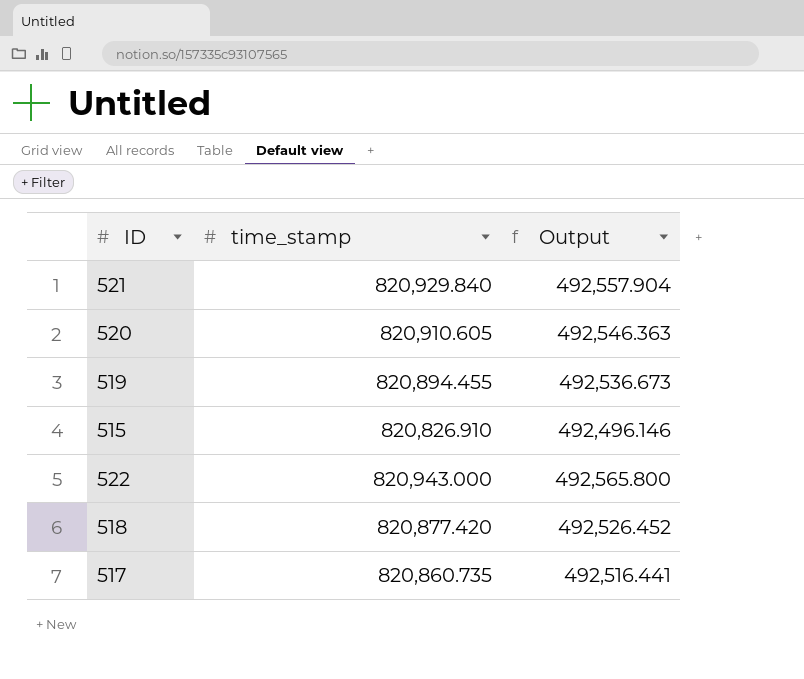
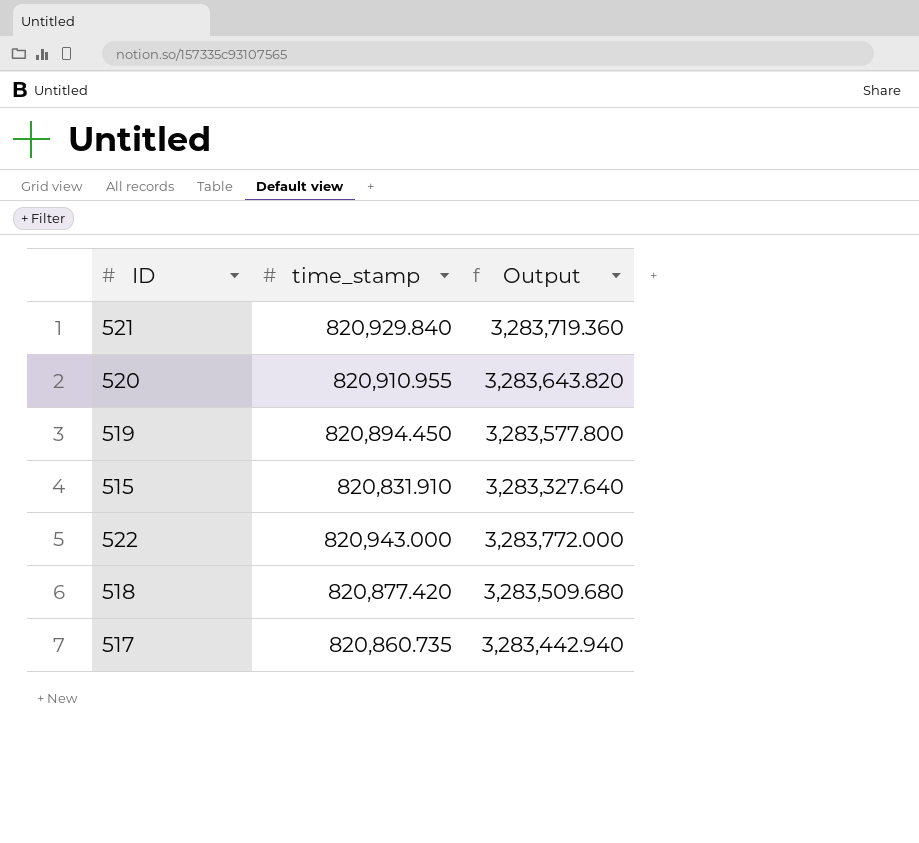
column Output | formula: [time_stamp] * 0.6 -> [time_stamp] * 4
520 | time_stamp: 820,910.605 -> 820,910.955
519 | time_stamp: 820,894.455 -> 820,894.450
515 | time_stamp: 820,826.910 -> 820,831.910

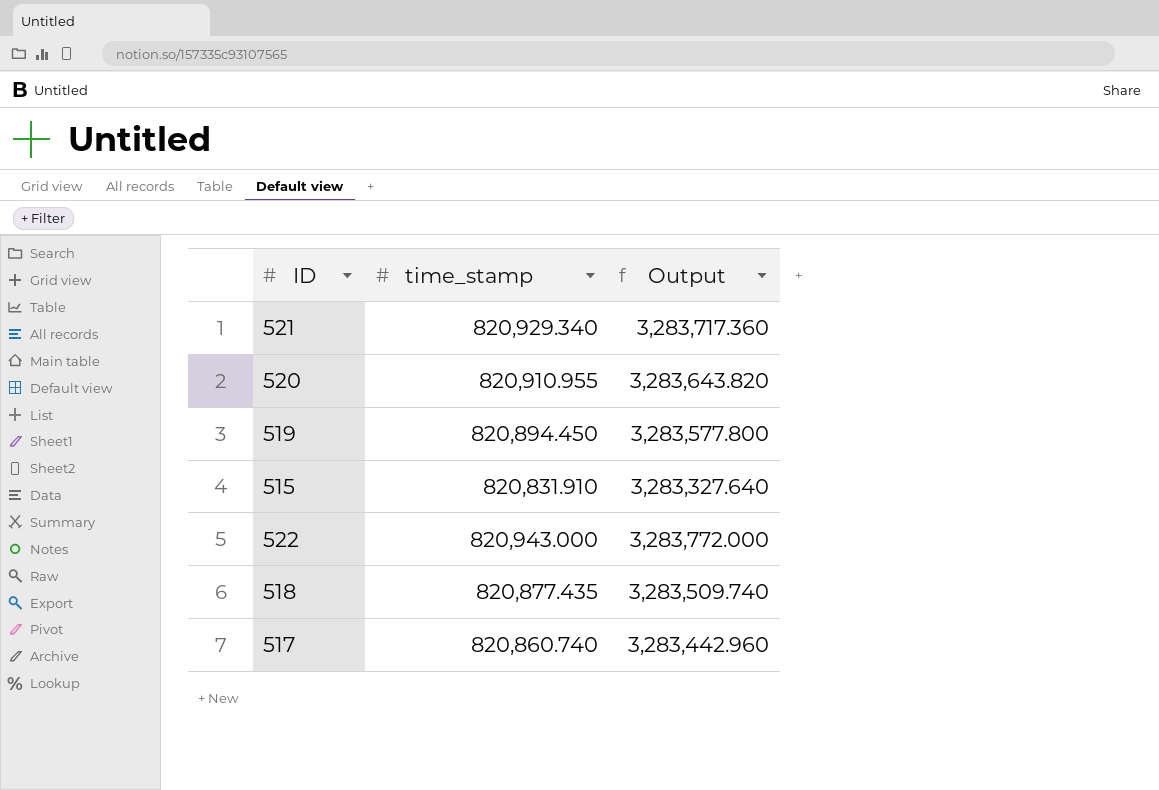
521 | time_stamp: 820,929.840 -> 820,929.340
521 | Output: 3,283,719.360 -> 3,283,717.360
518 | time_stamp: 820,877.420 -> 820,877.435
518 | Output: 3,283,509.680 -> 3,283,509.740
517 | time_stamp: 820,860.735 -> 820,860.740
517 | Output: 3,283,442.940 -> 3,283,442.960

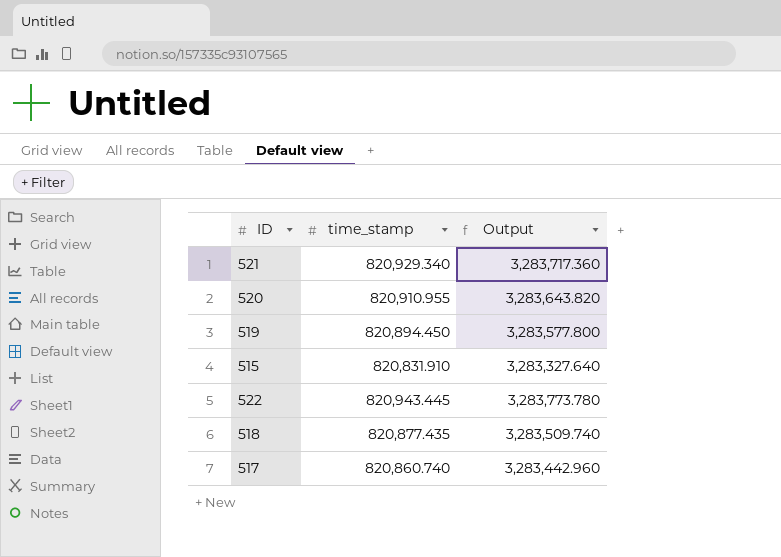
522 | time_stamp: 820,943.000 -> 820,943.445
522 | Output: 3,283,772.000 -> 3,283,773.780

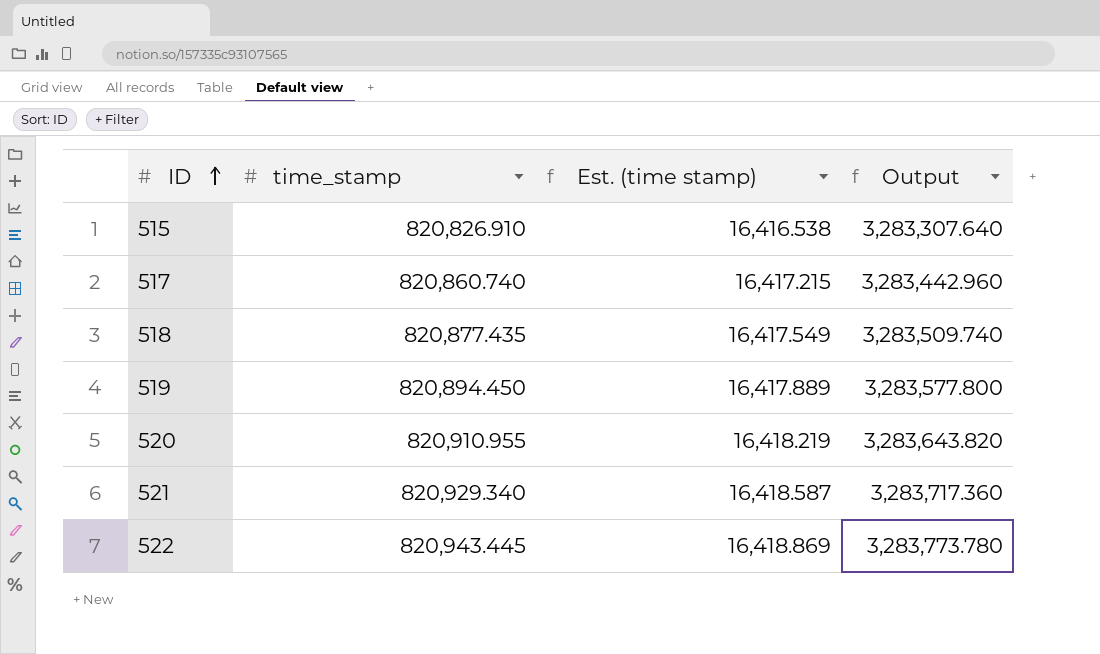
row order: none -> ID ascending
column Est. (time stamp) | formula: none -> [time_stamp] * 0.02
515 | time_stamp: 820,831.910 -> 820,826.910
515 | Output: 3,283,327.640 -> 3,283,307.640

